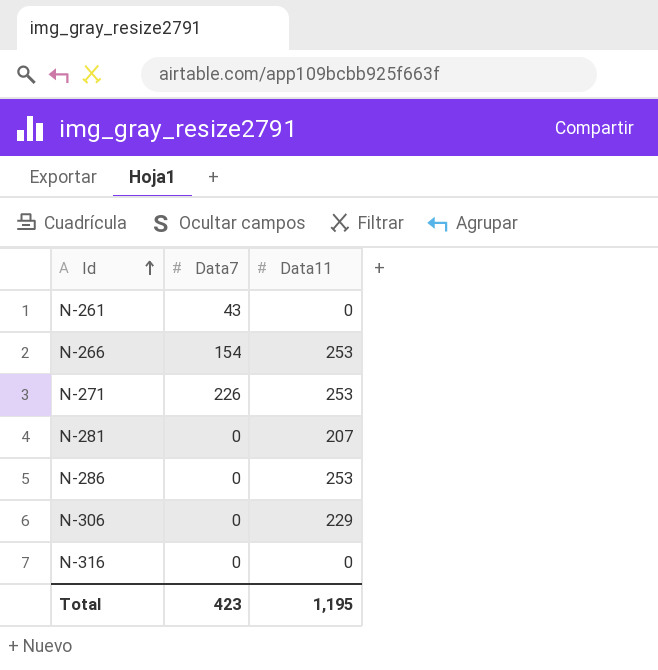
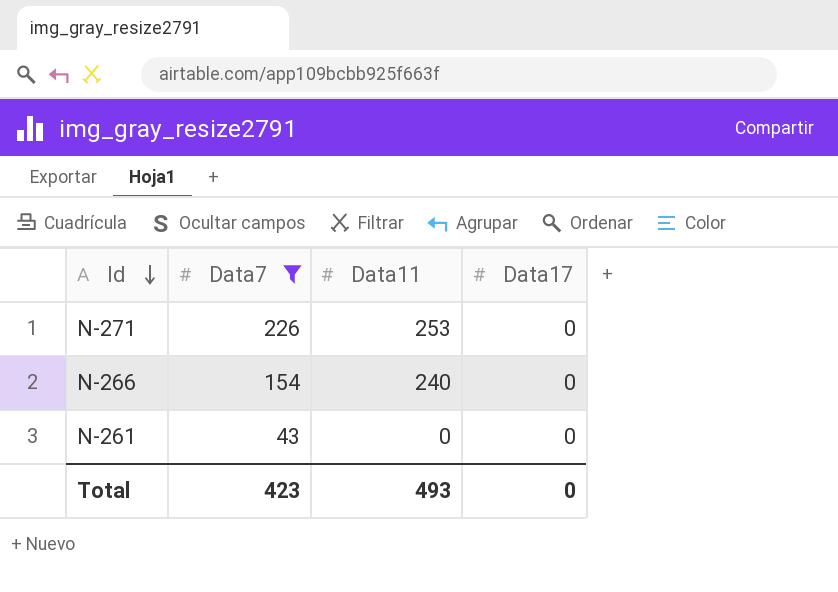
filter: none -> Data7 != 0
row order: Id ascending -> Id descending
column Data17 | position: none -> 4
N-266 | Data11: 253 -> 240
Total | Data11: 1,195 -> 493

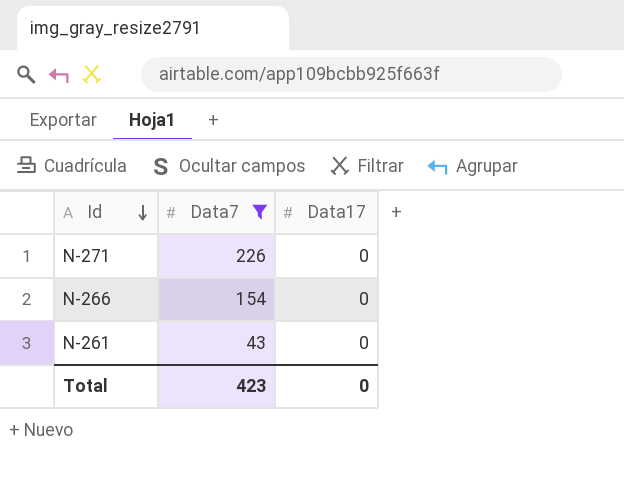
column Data11 | position: 3 -> none

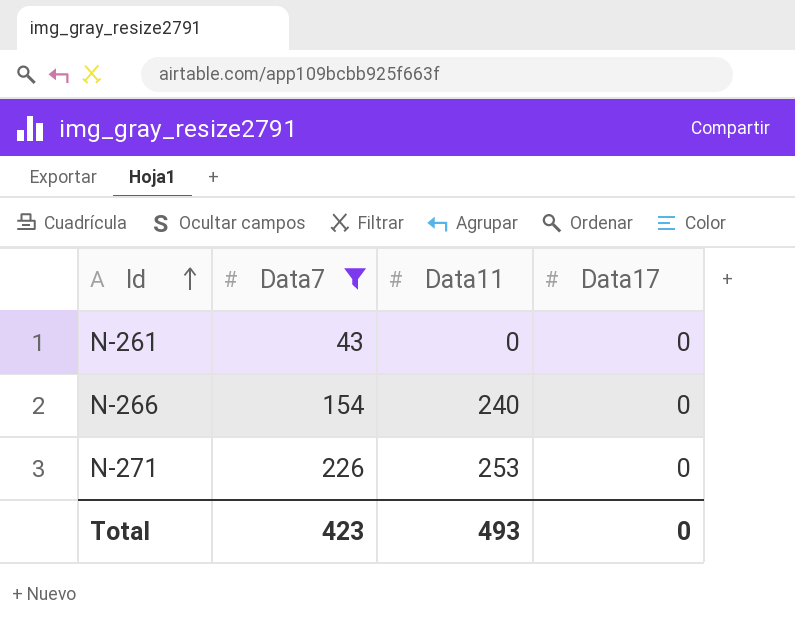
row order: Id descending -> Id ascending
column Data11 | position: none -> 3

